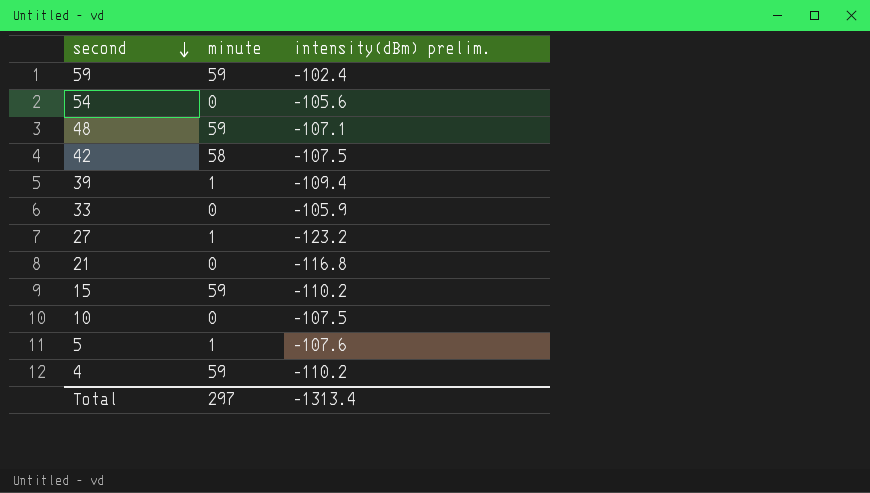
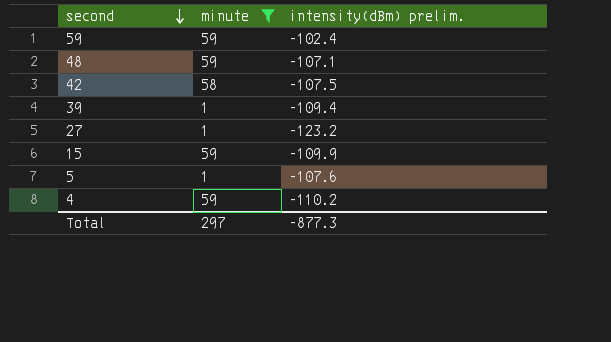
filter: none -> minute != 0
15 | intensity(dBm) prelim.: -110.2 -> -109.9
Total | intensity(dBm) prelim.: -1313.4 -> -877.3

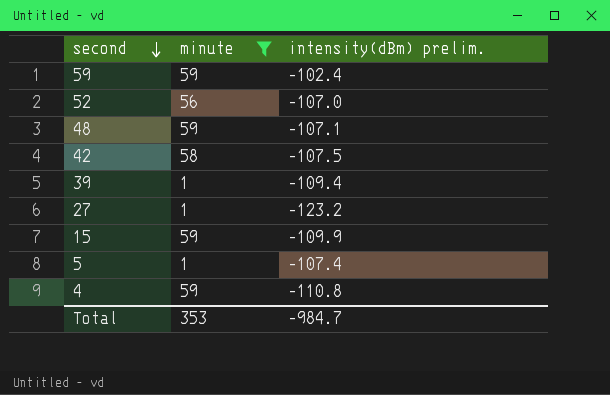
row 52: none -> 56 | -107.0
5 | intensity(dBm) prelim.: -107.6 -> -107.4
4 | intensity(dBm) prelim.: -110.2 -> -110.8
Total | minute: 297 -> 353
Total | intensity(dBm) prelim.: -877.3 -> -984.7

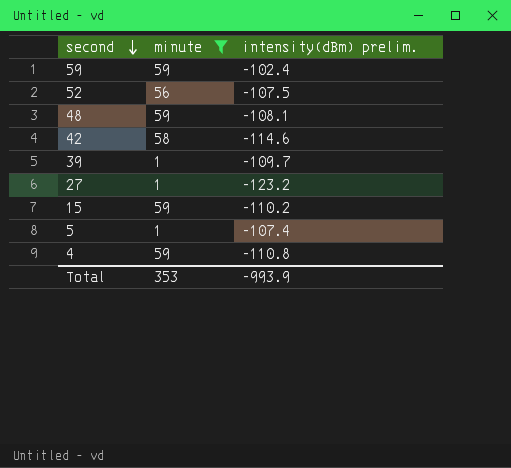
52 | intensity(dBm) prelim.: -107.0 -> -107.5
48 | intensity(dBm) prelim.: -107.1 -> -108.1
42 | intensity(dBm) prelim.: -107.5 -> -114.6
39 | intensity(dBm) prelim.: -109.4 -> -109.7
15 | intensity(dBm) prelim.: -109.9 -> -110.2
Total | intensity(dBm) prelim.: -984.7 -> -993.9

